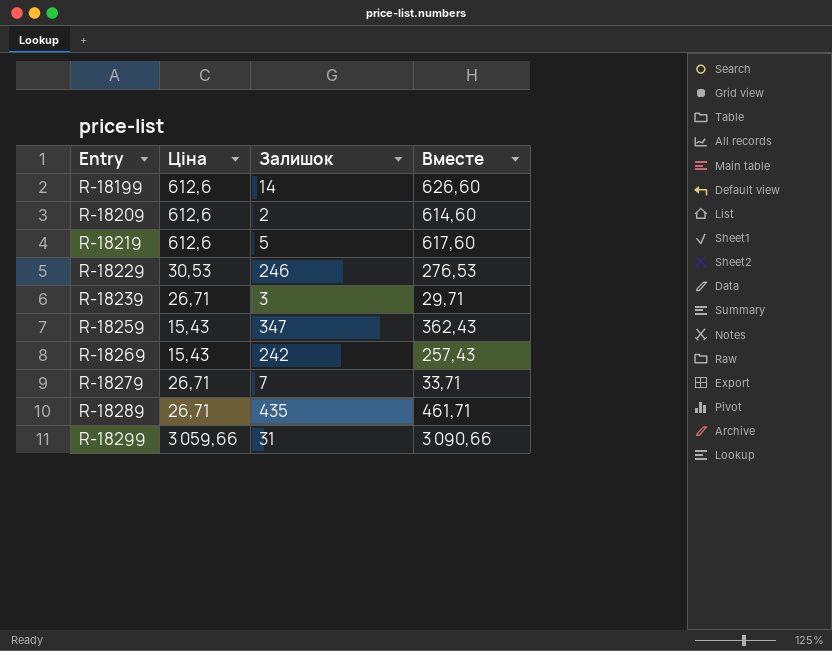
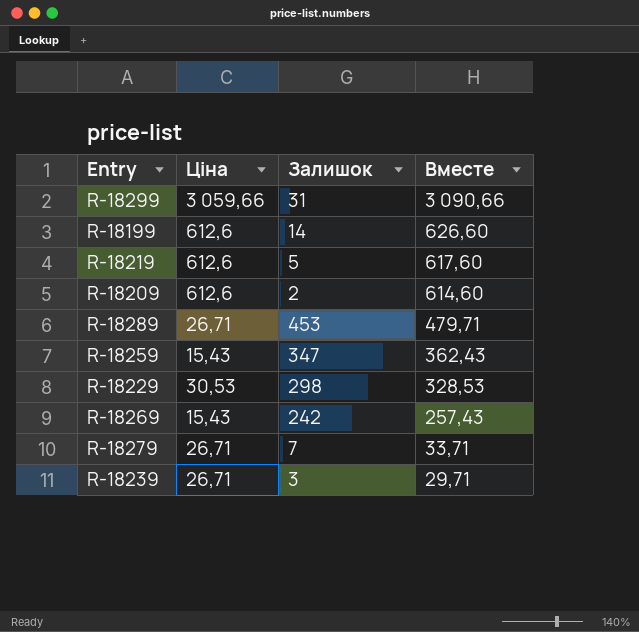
row order: Entry ascending -> Вместе descending
R-18289 | Залишок: 435 -> 453
R-18289 | Вместе: 461,71 -> 479,71
R-18229 | Залишок: 246 -> 298
R-18229 | Вместе: 276,53 -> 328,53

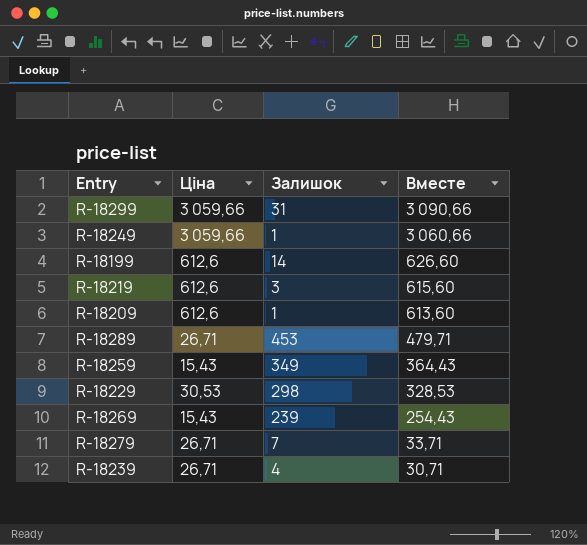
row R-18249: none -> 3 059,66 | 1 | 3 060,66
R-18219 | Залишок: 5 -> 3
R-18219 | Вместе: 617,60 -> 615,60
R-18209 | Залишок: 2 -> 1
R-18209 | Вместе: 614,60 -> 613,60
R-18259 | Залишок: 347 -> 349
R-18259 | Вместе: 362,43 -> 364,43
R-18269 | Залишок: 242 -> 239
R-18269 | Вместе: 257,43 -> 254,43
R-18239 | Залишок: 3 -> 4
R-18239 | Вместе: 29,71 -> 30,71

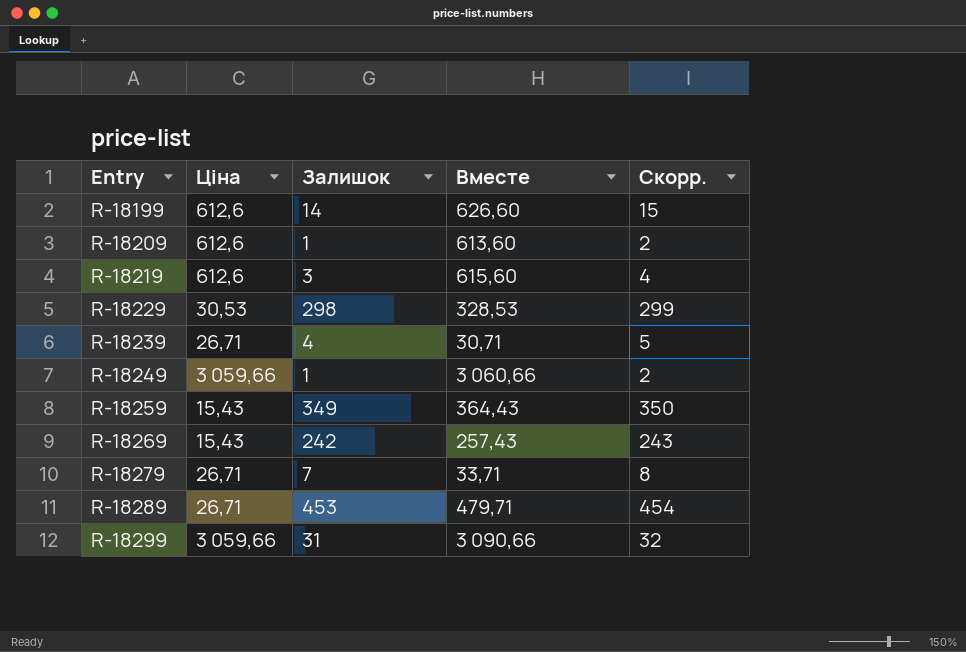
row order: Вместе descending -> Entry ascending
column Скорр. | formula: none -> [Залишок] + 1
R-18269 | Залишок: 239 -> 242
R-18269 | Вместе: 254,43 -> 257,43

